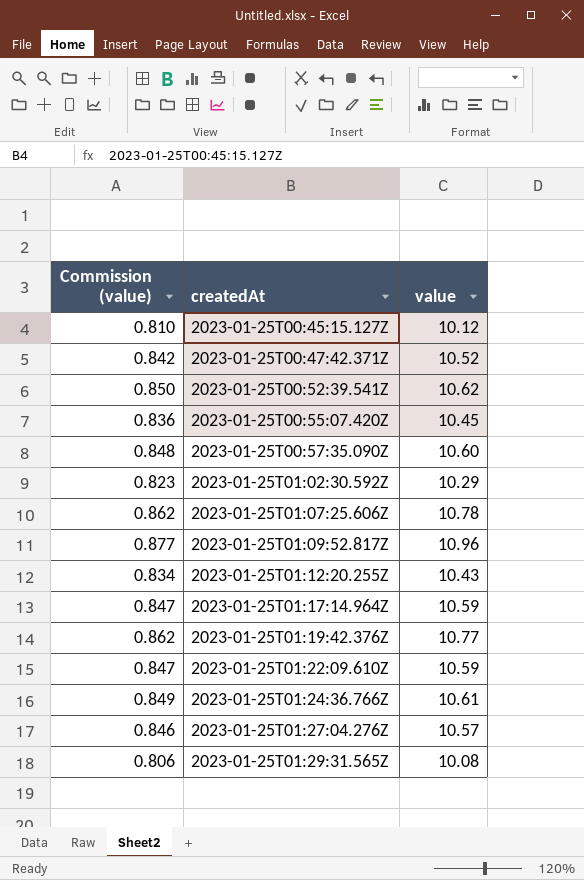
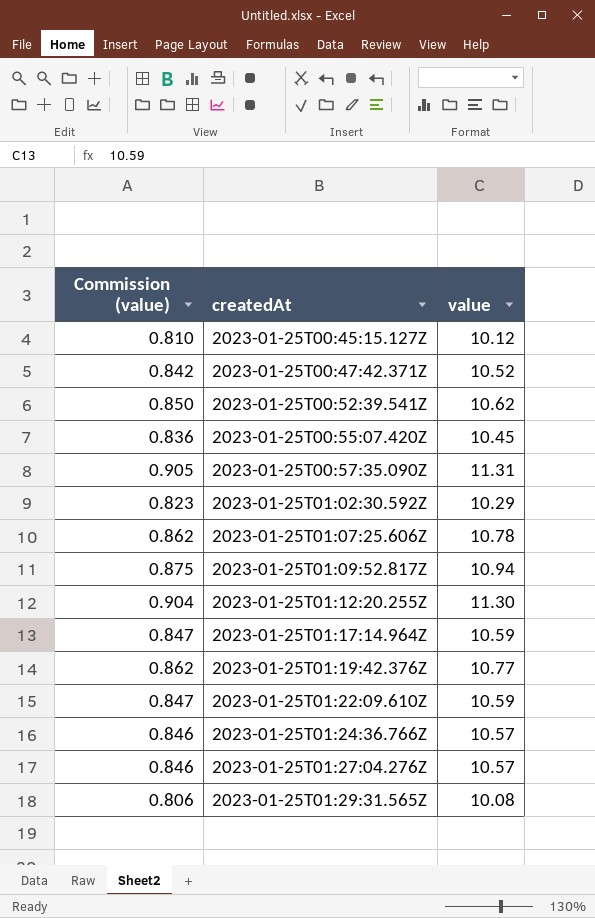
2023-01-25T00:57:35.090Z | Commission (value): 0.848 -> 0.905
2023-01-25T00:57:35.090Z | value: 10.60 -> 11.31
2023-01-25T01:09:52.817Z | Commission (value): 0.877 -> 0.875
2023-01-25T01:09:52.817Z | value: 10.96 -> 10.94
2023-01-25T01:12:20.255Z | Commission (value): 0.834 -> 0.904
2023-01-25T01:12:20.255Z | value: 10.43 -> 11.30
2023-01-25T01:24:36.766Z | Commission (value): 0.849 -> 0.846
2023-01-25T01:24:36.766Z | value: 10.61 -> 10.57

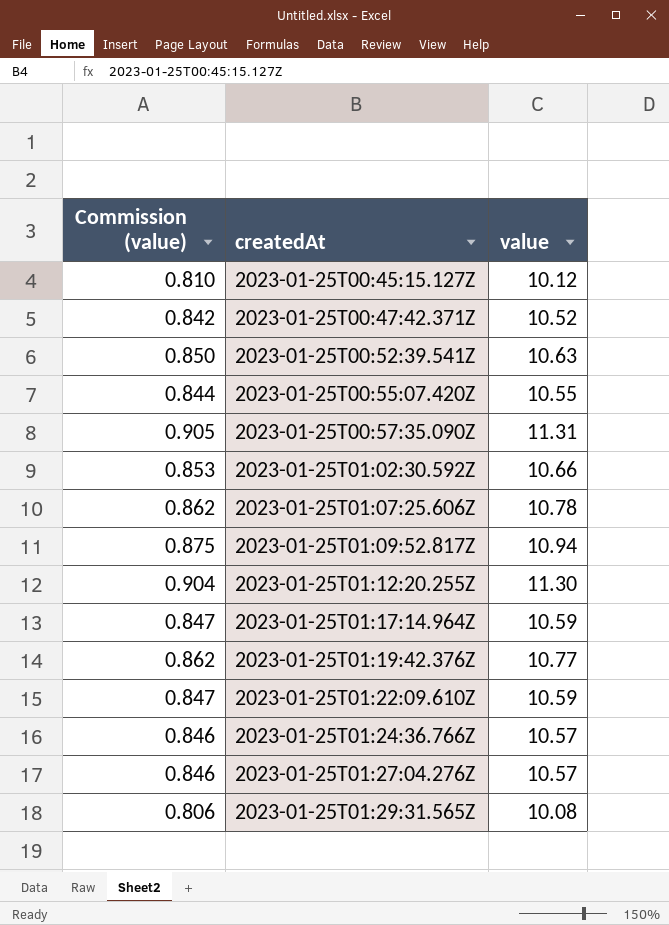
2023-01-25T00:52:39.541Z | value: 10.62 -> 10.63
2023-01-25T00:55:07.420Z | Commission (value): 0.836 -> 0.844
2023-01-25T00:55:07.420Z | value: 10.45 -> 10.55
2023-01-25T01:02:30.592Z | Commission (value): 0.823 -> 0.853
2023-01-25T01:02:30.592Z | value: 10.29 -> 10.66

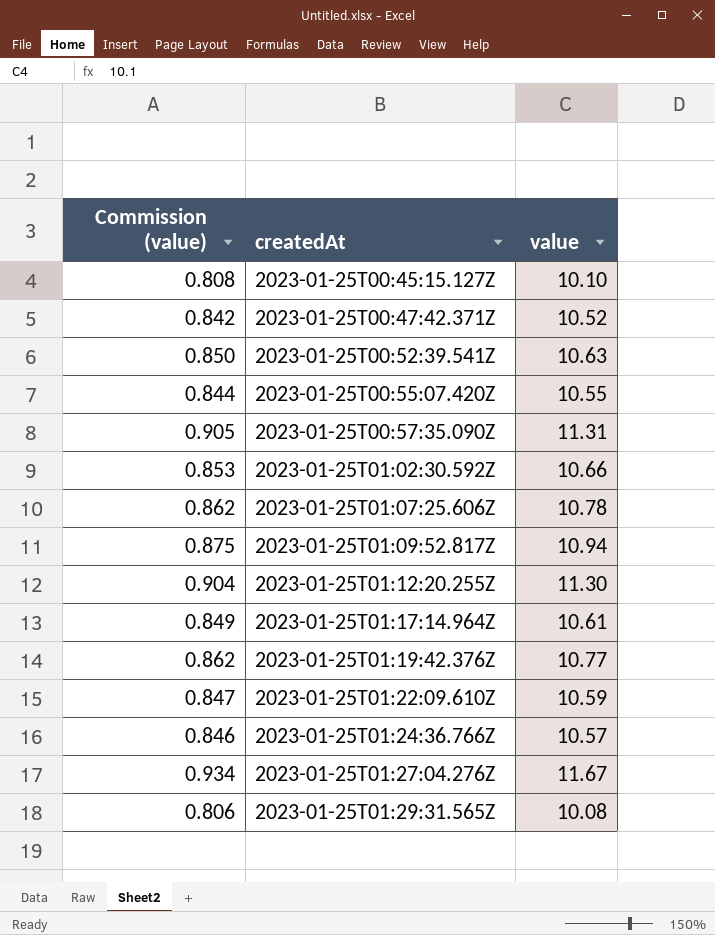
2023-01-25T00:45:15.127Z | Commission (value): 0.810 -> 0.808
2023-01-25T00:45:15.127Z | value: 10.12 -> 10.10
2023-01-25T01:17:14.964Z | Commission (value): 0.847 -> 0.849
2023-01-25T01:17:14.964Z | value: 10.59 -> 10.61
2023-01-25T01:27:04.276Z | Commission (value): 0.846 -> 0.934
2023-01-25T01:27:04.276Z | value: 10.57 -> 11.67

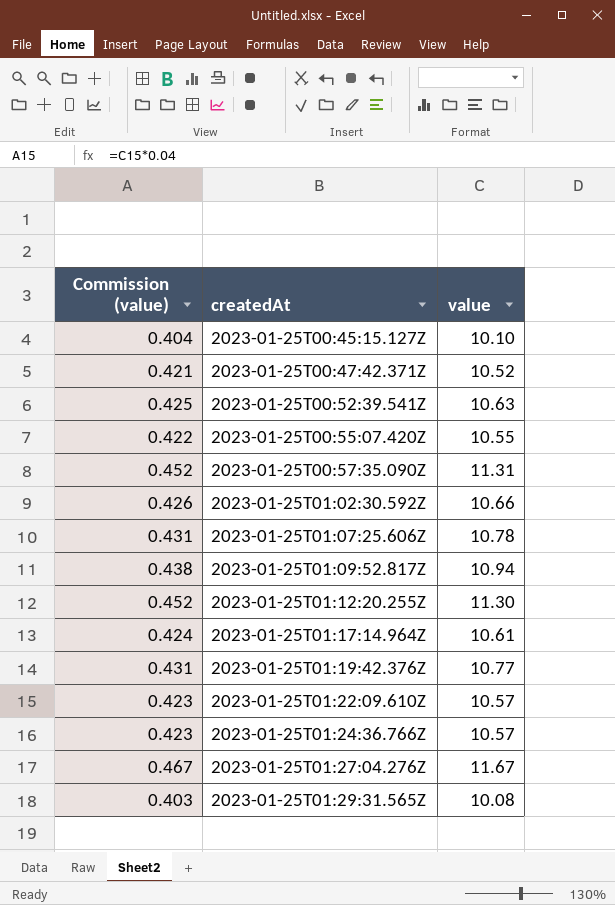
column Commission (value) | formula: [value] * 0.08 -> [value] * 0.04
2023-01-25T01:22:09.610Z | value: 10.59 -> 10.57

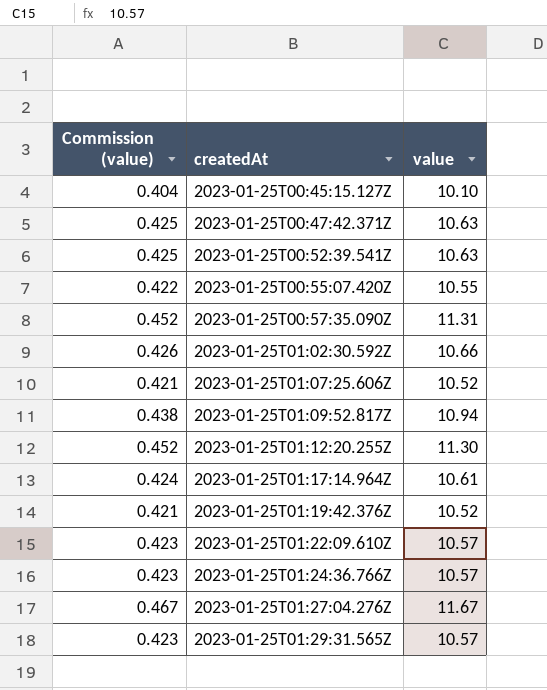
2023-01-25T00:47:42.371Z | Commission (value): 0.421 -> 0.425
2023-01-25T00:47:42.371Z | value: 10.52 -> 10.63
2023-01-25T01:07:25.606Z | Commission (value): 0.431 -> 0.421
2023-01-25T01:07:25.606Z | value: 10.78 -> 10.52
2023-01-25T01:19:42.376Z | Commission (value): 0.431 -> 0.421
2023-01-25T01:19:42.376Z | value: 10.77 -> 10.52
2023-01-25T01:29:31.565Z | Commission (value): 0.403 -> 0.423
2023-01-25T01:29:31.565Z | value: 10.08 -> 10.57

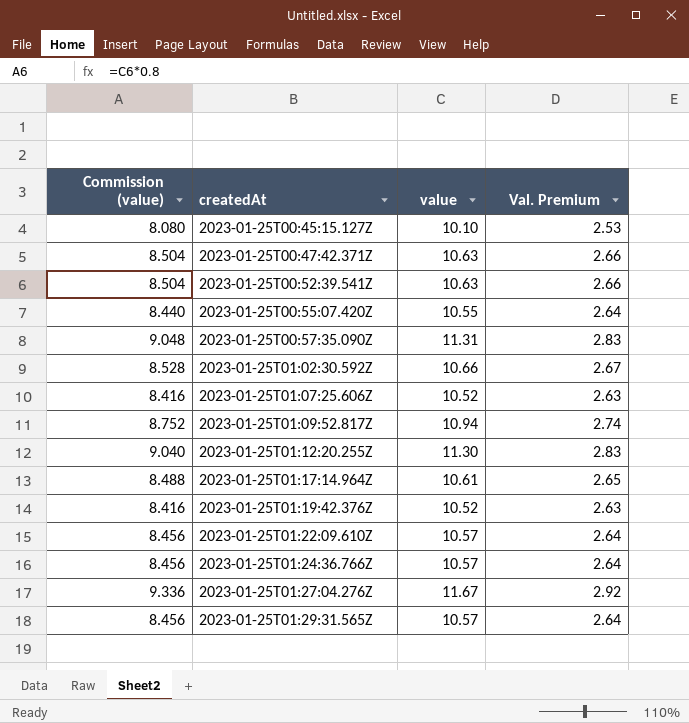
column Commission (value) | formula: [value] * 0.04 -> [value] * 0.8
column Val. Premium | formula: none -> [value] * 0.25

